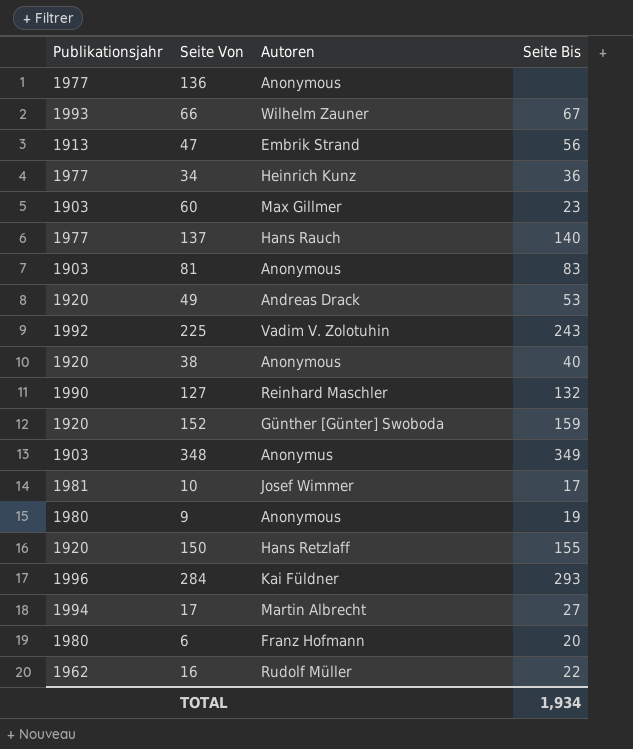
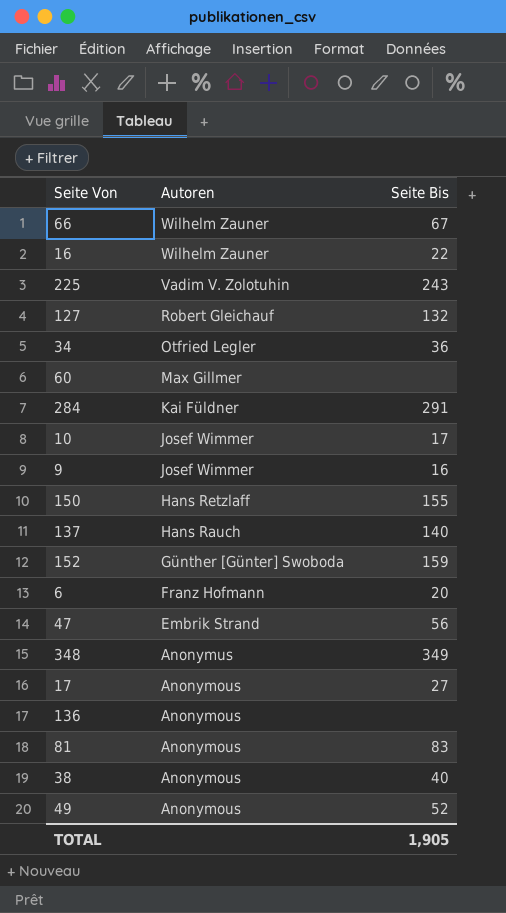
row order: none -> Autoren descending
column Publikationsjahr | position: 1 -> none
16 | Autoren: Rudolf Müller -> Wilhelm Zauner
127 | Autoren: Reinhard Maschler -> Robert Gleichauf
34 | Autoren: Heinrich Kunz -> Otfried Legler
60 | Seite Bis: 23 -> none
284 | Seite Bis: 293 -> 291
9 | Autoren: Anonymous -> Josef Wimmer
9 | Seite Bis: 19 -> 16
17 | Autoren: Martin Albrecht -> Anonymous
49 | Autoren: Andreas Drack -> Anonymous
49 | Seite Bis: 53 -> 52
TOTAL | Seite Bis: 1,934 -> 1,905

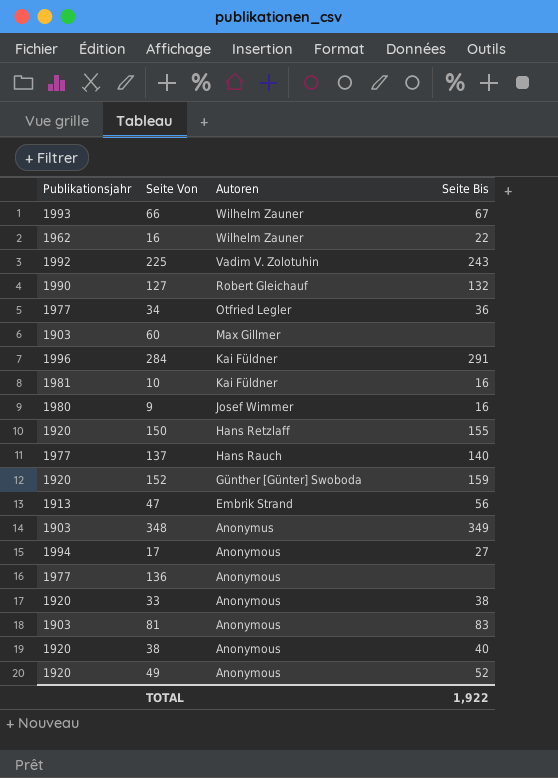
column Publikationsjahr | position: none -> 1
row 6: Franz Hofmann | 20 -> none
10 | Autoren: Josef Wimmer -> Kai Füldner
10 | Seite Bis: 17 -> 16
row 33: none -> 1920 | Anonymous | 38
TOTAL | Seite Bis: 1,905 -> 1,922

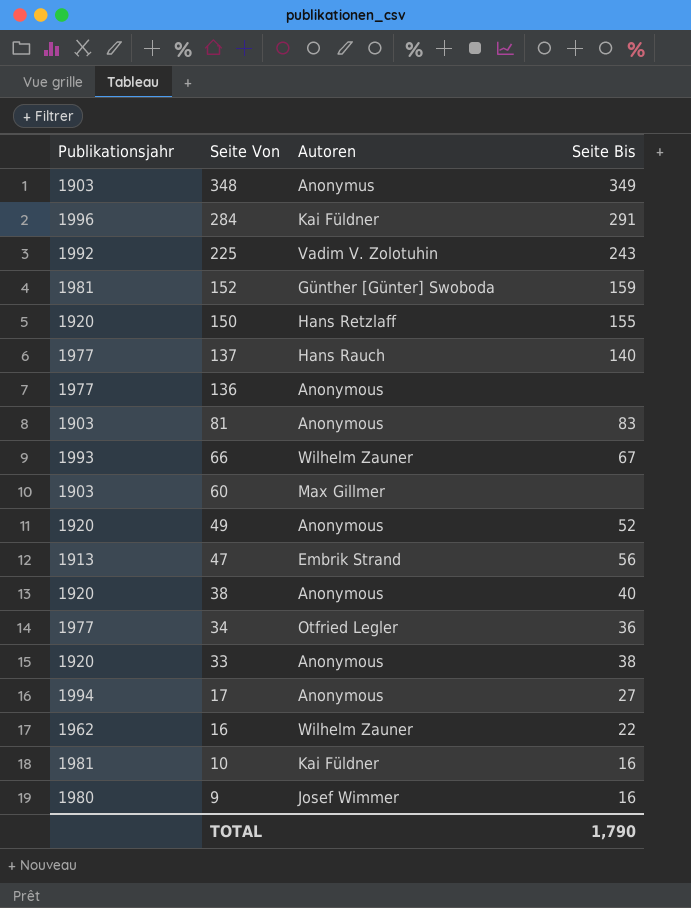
row order: Autoren descending -> Seite Von descending
row 127: 1990 | Robert Gleichauf | 132 -> none
152 | Publikationsjahr: 1920 -> 1981
TOTAL | Seite Bis: 1,922 -> 1,790

